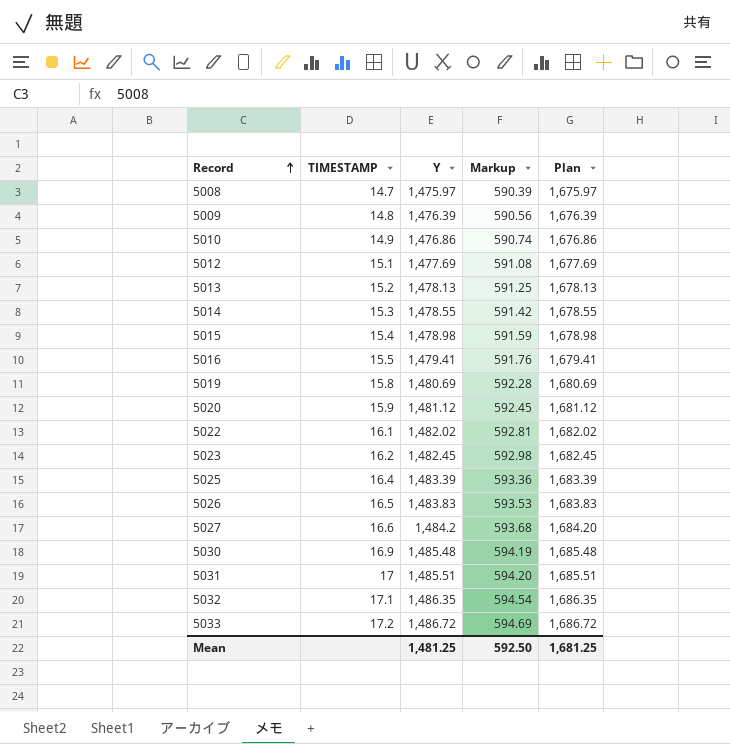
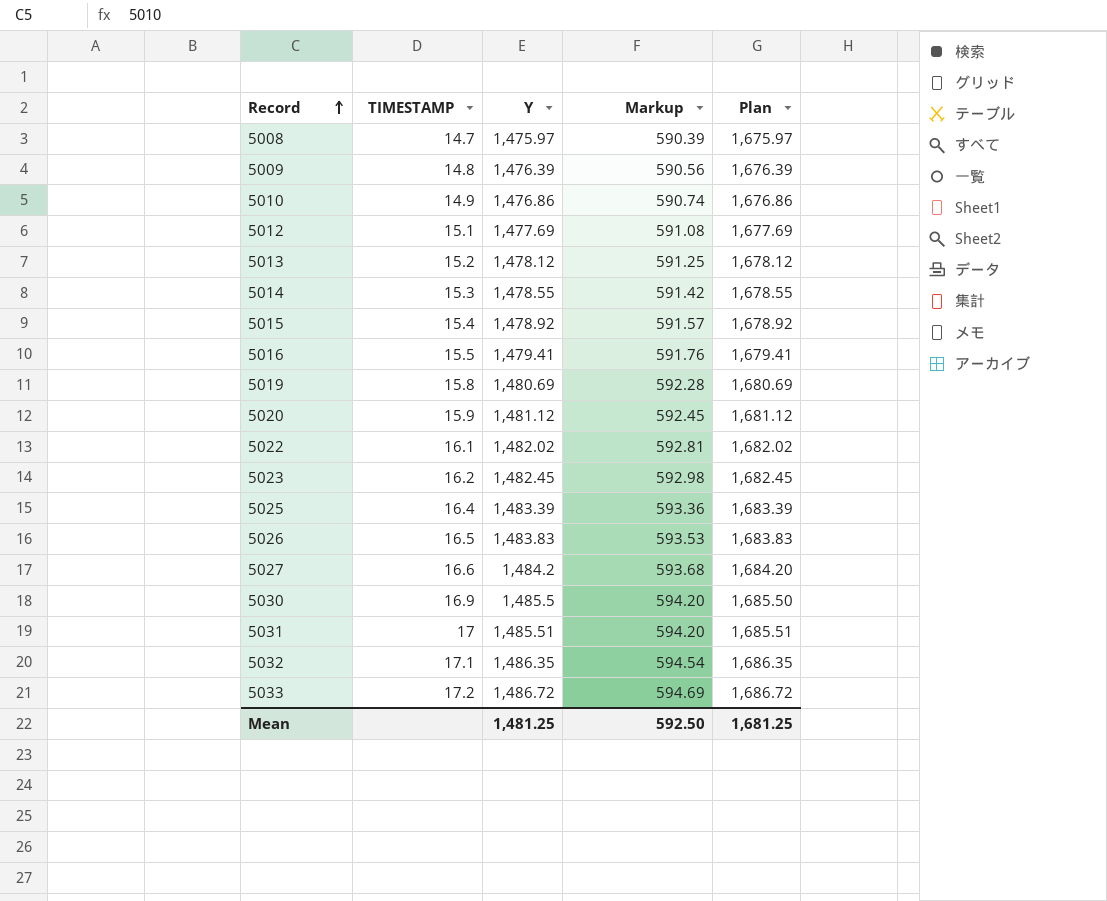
5013 | Y: 1,478.13 -> 1,478.12
5013 | Plan: 1,678.13 -> 1,678.12
5015 | Y: 1,478.98 -> 1,478.92
5015 | Markup: 591.59 -> 591.57
5015 | Plan: 1,678.98 -> 1,678.92
5030 | Y: 1,485.48 -> 1,485.5
5030 | Markup: 594.19 -> 594.20
5030 | Plan: 1,685.48 -> 1,685.50

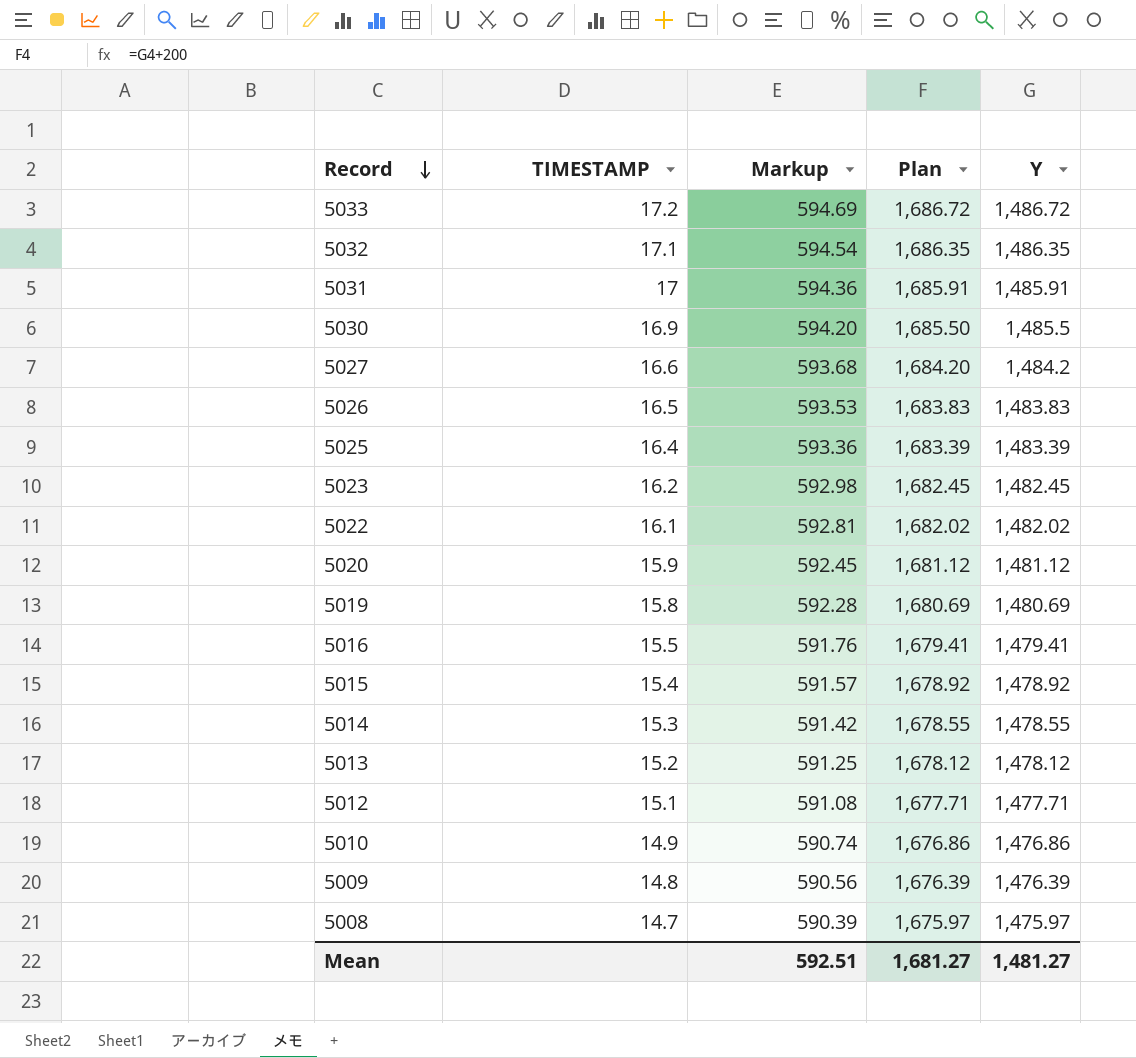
row order: Record ascending -> Record descending
column Y | position: 3 -> 5
5031 | Markup: 594.20 -> 594.36
5031 | Plan: 1,685.51 -> 1,685.91
5031 | Y: 1,485.51 -> 1,485.91
5012 | Plan: 1,677.69 -> 1,677.71
5012 | Y: 1,477.69 -> 1,477.71
Mean | Markup: 592.50 -> 592.51
Mean | Plan: 1,681.25 -> 1,681.27
Mean | Y: 1,481.25 -> 1,481.27

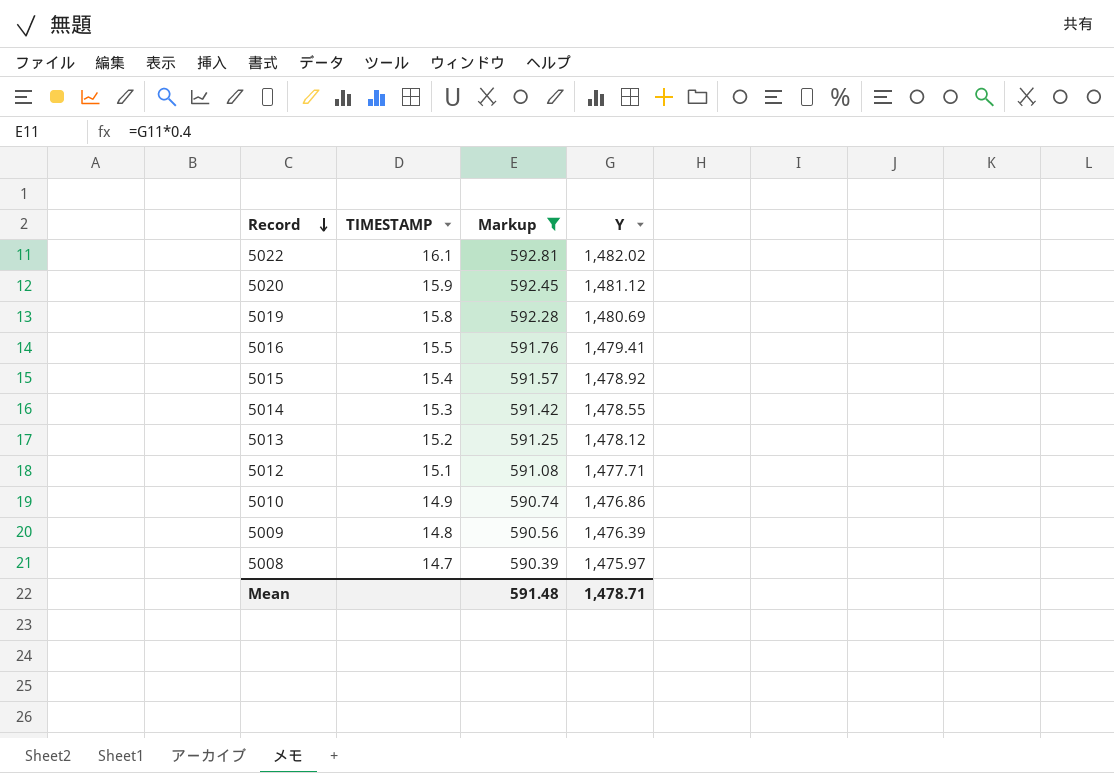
filter: none -> Markup <= 592.81
column Plan | formula: [Y] + 200 -> none
Mean | Markup: 592.51 -> 591.48
Mean | Y: 1,481.27 -> 1,478.71

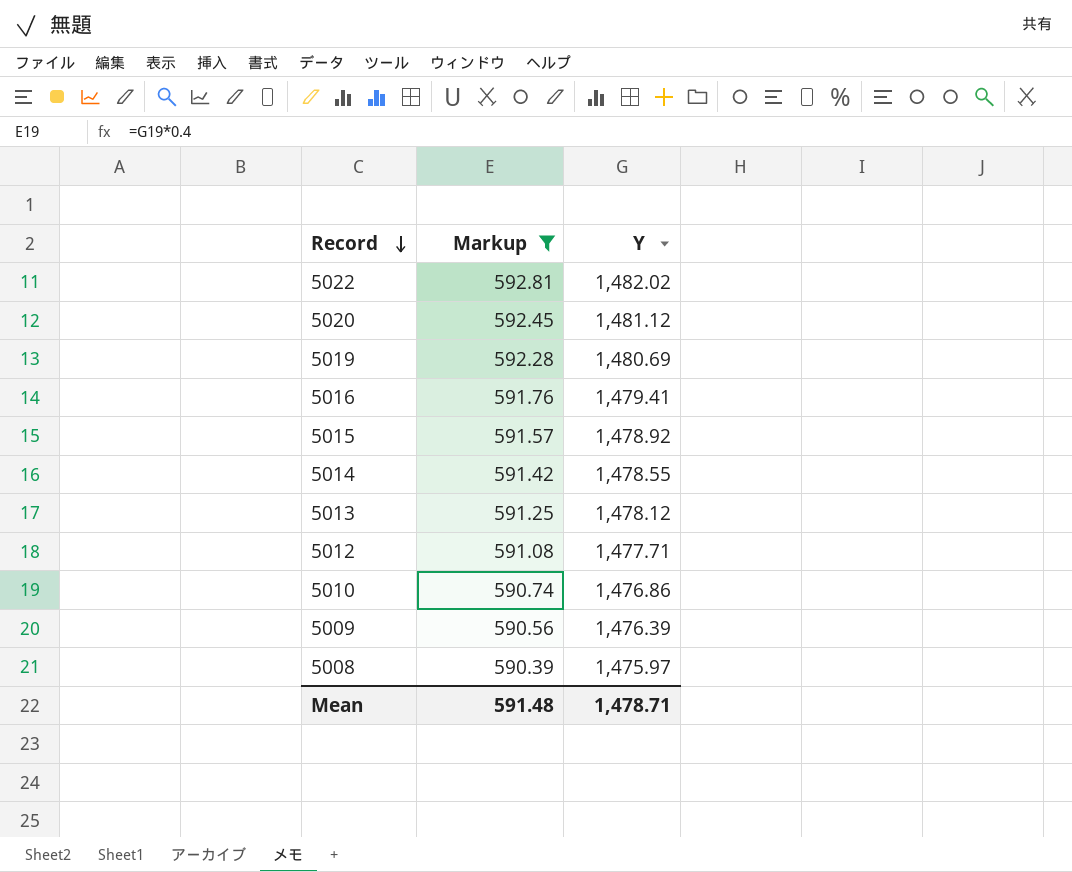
column TIMESTAMP | position: 2 -> none

